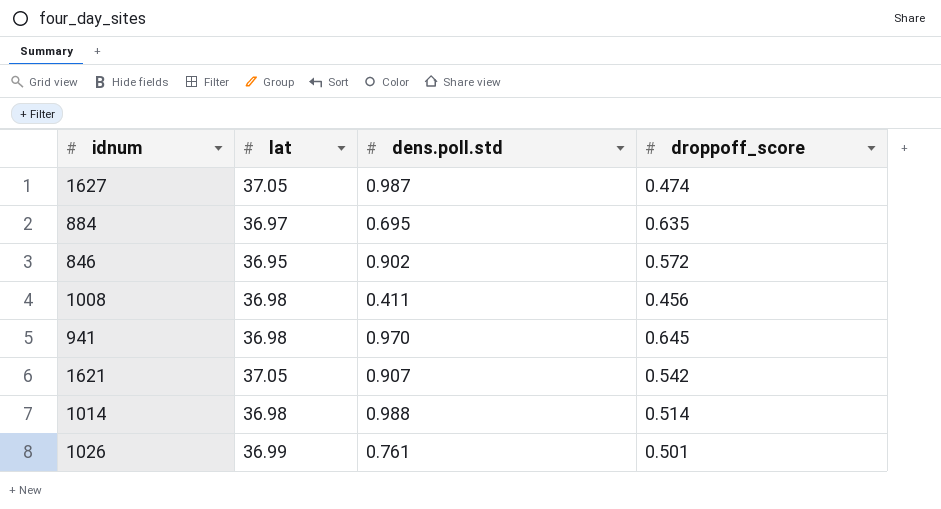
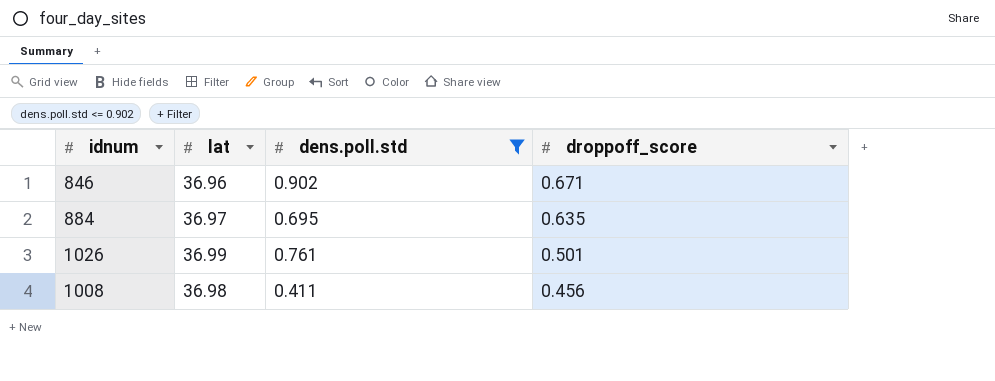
filter: none -> dens.poll.std <= 0.902
row order: none -> droppoff_score descending
846 | lat: 36.95 -> 36.96
846 | droppoff_score: 0.572 -> 0.671

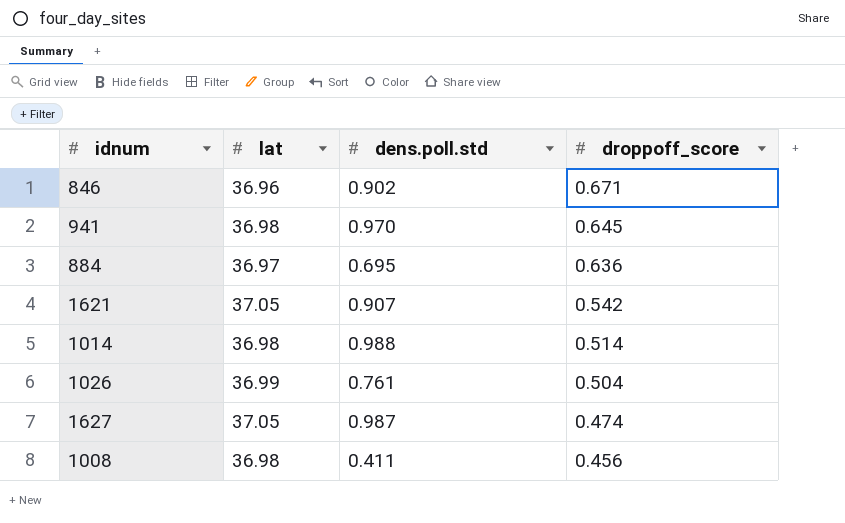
filter: dens.poll.std <= 0.902 -> none
884 | droppoff_score: 0.635 -> 0.636
1026 | droppoff_score: 0.501 -> 0.504

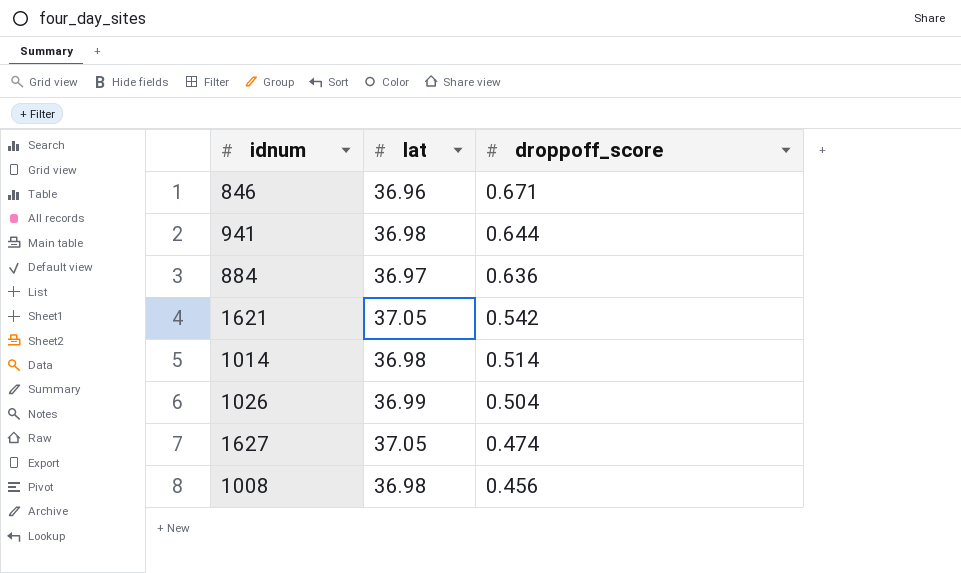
column dens.poll.std | position: 3 -> none
941 | droppoff_score: 0.645 -> 0.644

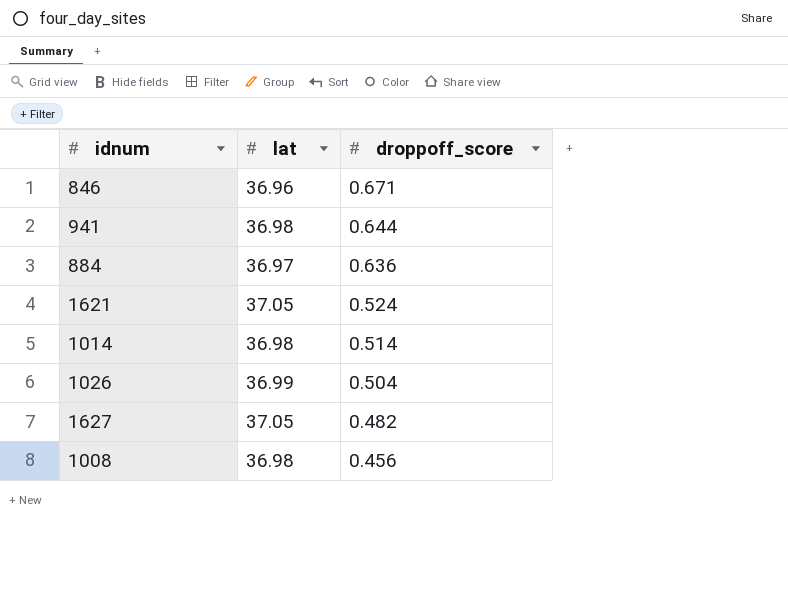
1621 | droppoff_score: 0.542 -> 0.524
1627 | droppoff_score: 0.474 -> 0.482

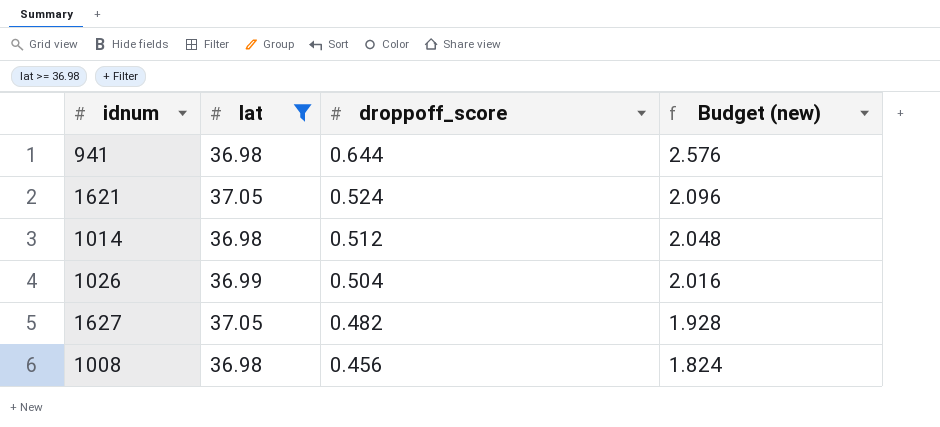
filter: none -> lat >= 36.98
column Budget (new) | formula: none -> [droppoff_score] * 4
1014 | droppoff_score: 0.514 -> 0.512

